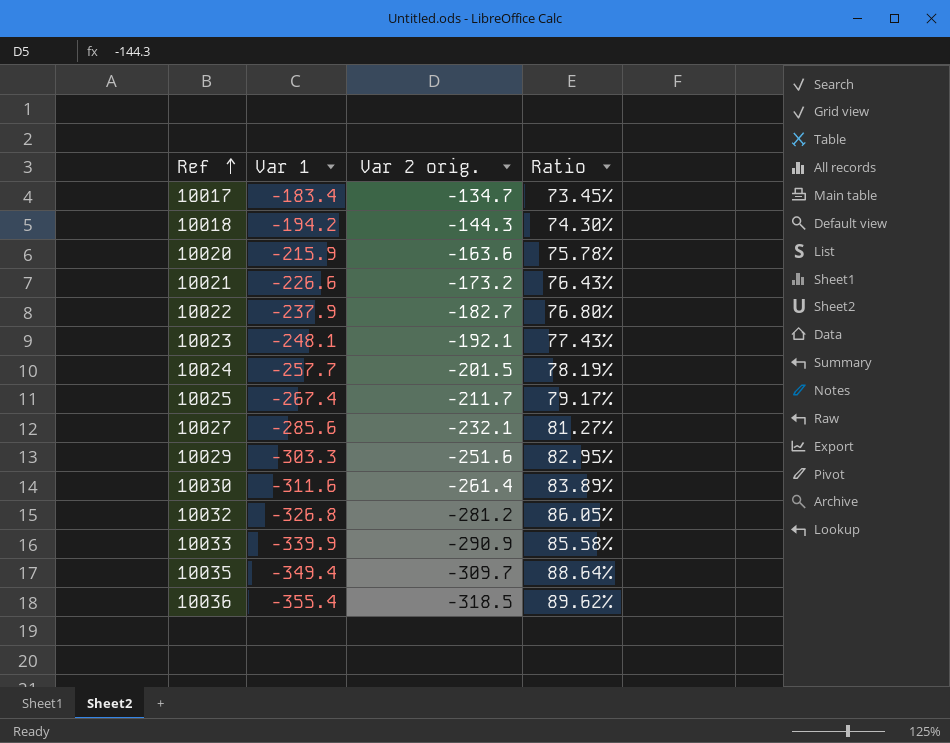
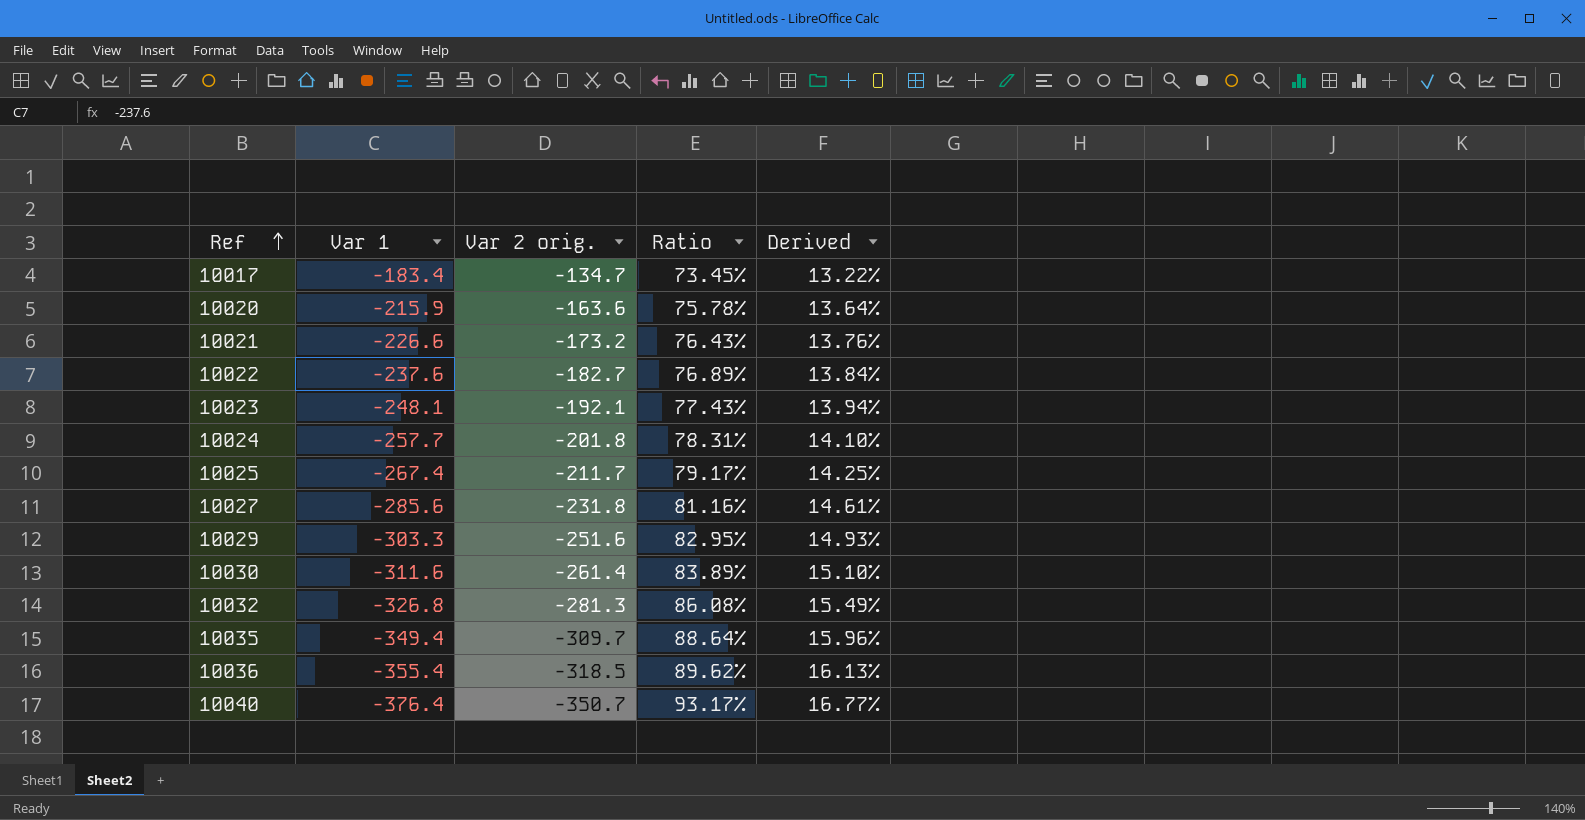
column Derived | formula: none -> [Ratio] * 0.18
row 10018: -194.2 | -144.3 | 74.30% -> none
row 10033: -339.9 | -290.9 | 85.58% -> none
10022 | Var 1: -237.9 -> -237.6
10022 | Ratio: 76.80% -> 76.89%
10024 | Var 2 orig.: -201.5 -> -201.8
10024 | Ratio: 78.19% -> 78.31%
10027 | Var 2 orig.: -232.1 -> -231.8
10027 | Ratio: 81.27% -> 81.16%
10032 | Var 2 orig.: -281.2 -> -281.3
10032 | Ratio: 86.05% -> 86.08%
row 10040: none -> -376.4 | -350.7 | 93.17% | 16.77%

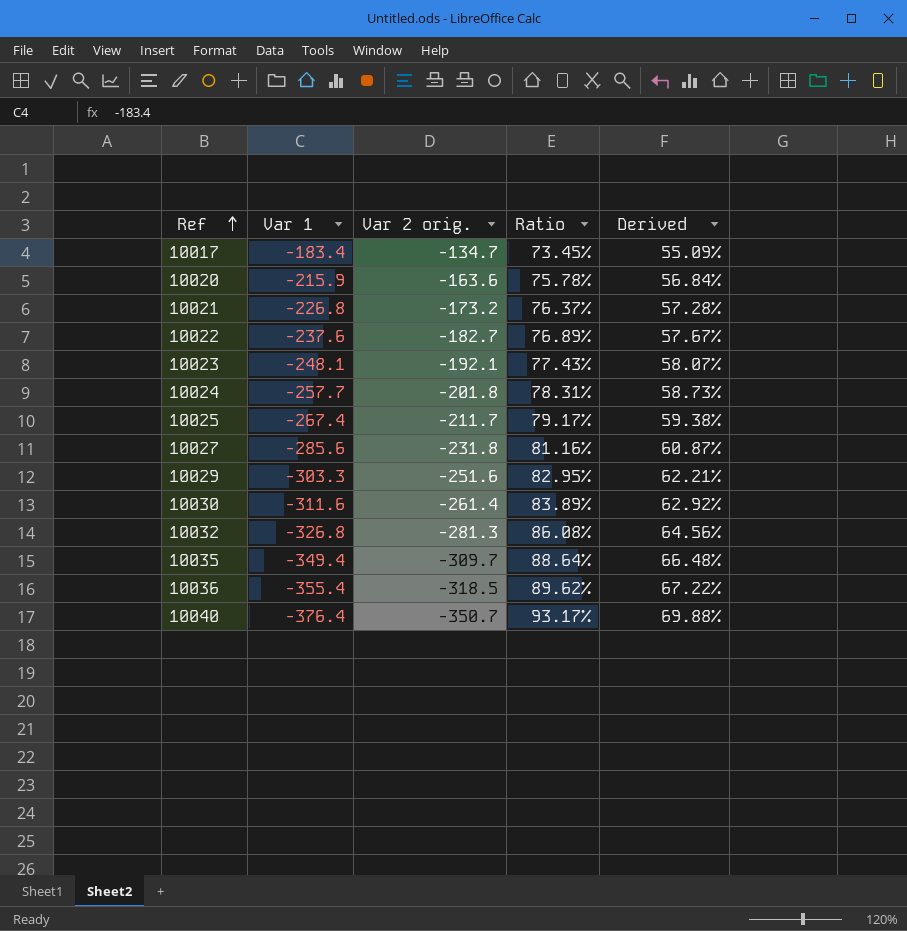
column Derived | formula: [Ratio] * 0.18 -> [Ratio] * 0.75
10021 | Var 1: -226.6 -> -226.8
10021 | Ratio: 76.43% -> 76.37%

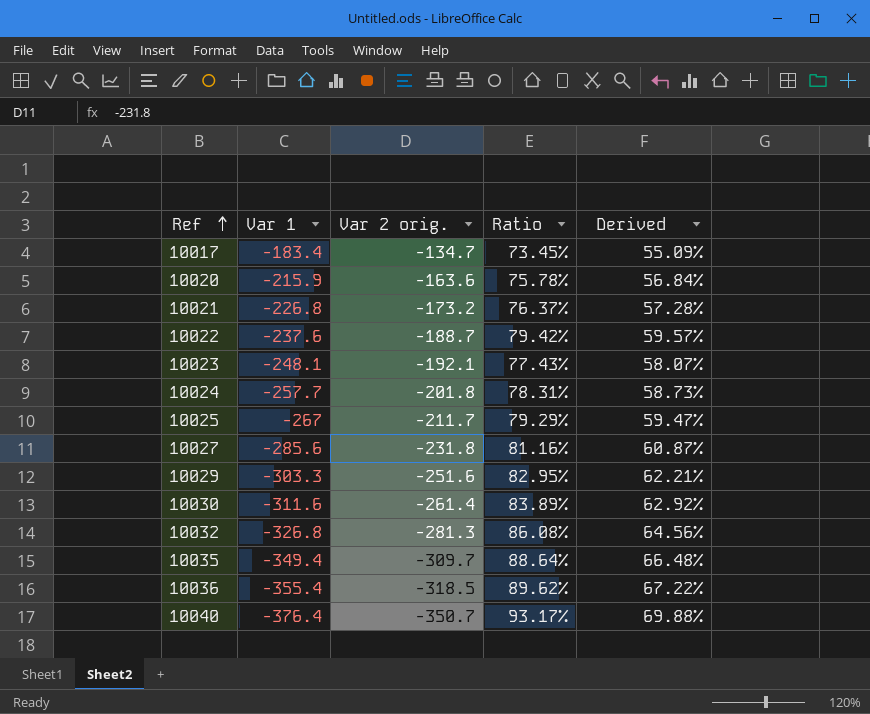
10022 | Var 2 orig.: -182.7 -> -188.7
10022 | Ratio: 76.89% -> 79.42%
10022 | Derived: 57.67% -> 59.57%
10025 | Var 1: -267.4 -> -267
10025 | Ratio: 79.17% -> 79.29%
10025 | Derived: 59.38% -> 59.47%

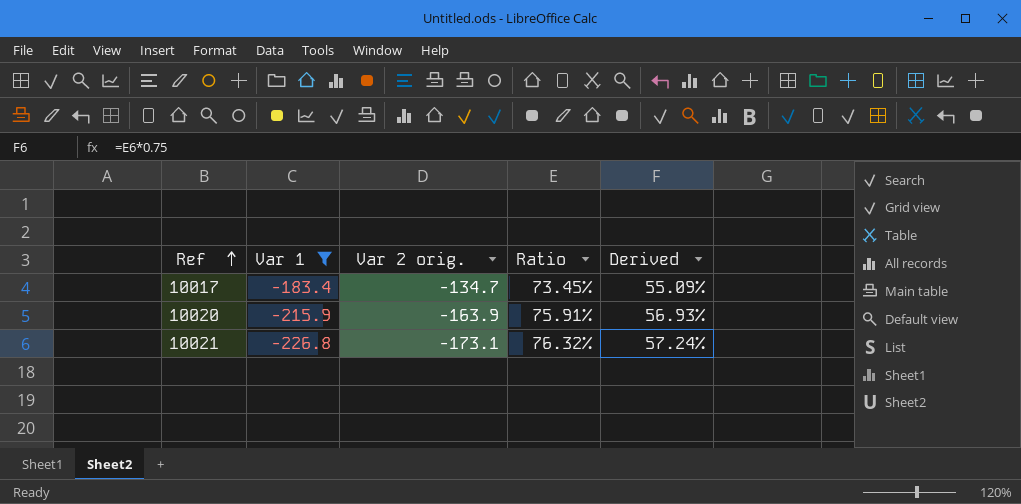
filter: none -> Var 1 >= -226.8
10020 | Var 2 orig.: -163.6 -> -163.9
10020 | Ratio: 75.78% -> 75.91%
10020 | Derived: 56.84% -> 56.93%
10021 | Var 2 orig.: -173.2 -> -173.1
10021 | Ratio: 76.37% -> 76.32%
10021 | Derived: 57.28% -> 57.24%

